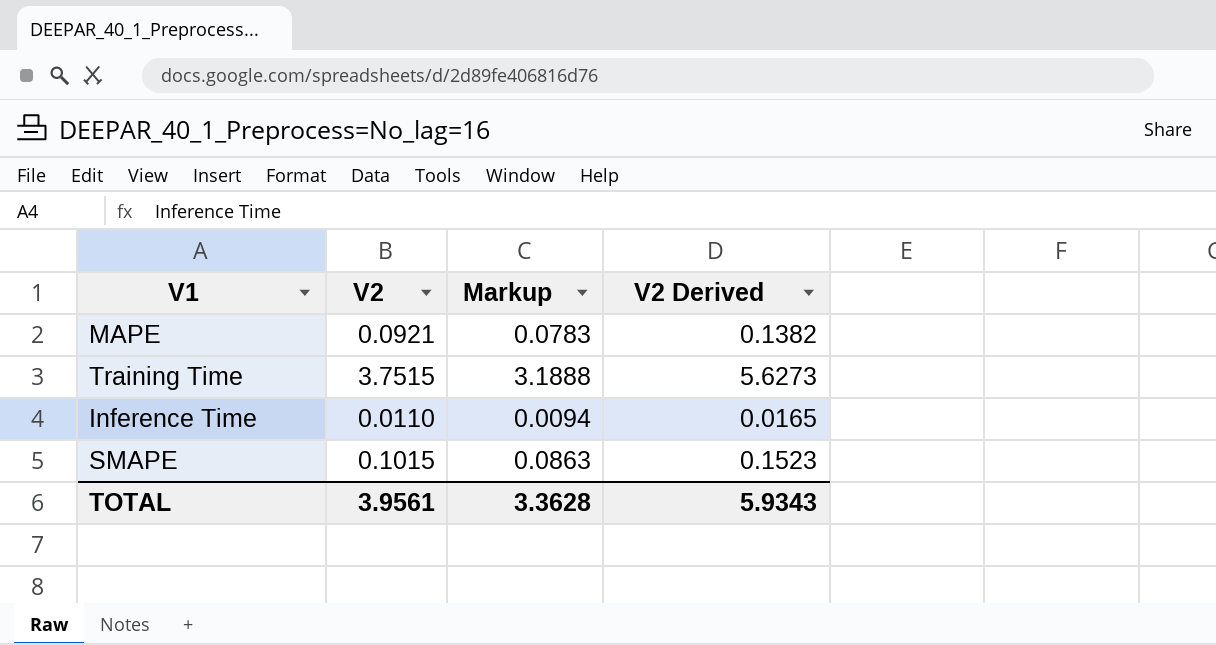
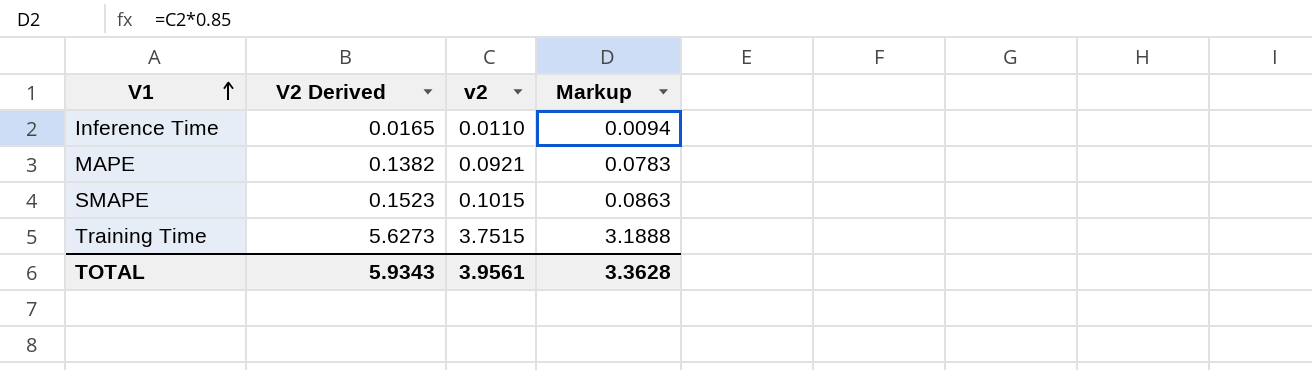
row order: none -> V1 ascending
column V2 Derived | position: 4 -> 2
column name: V2 -> v2

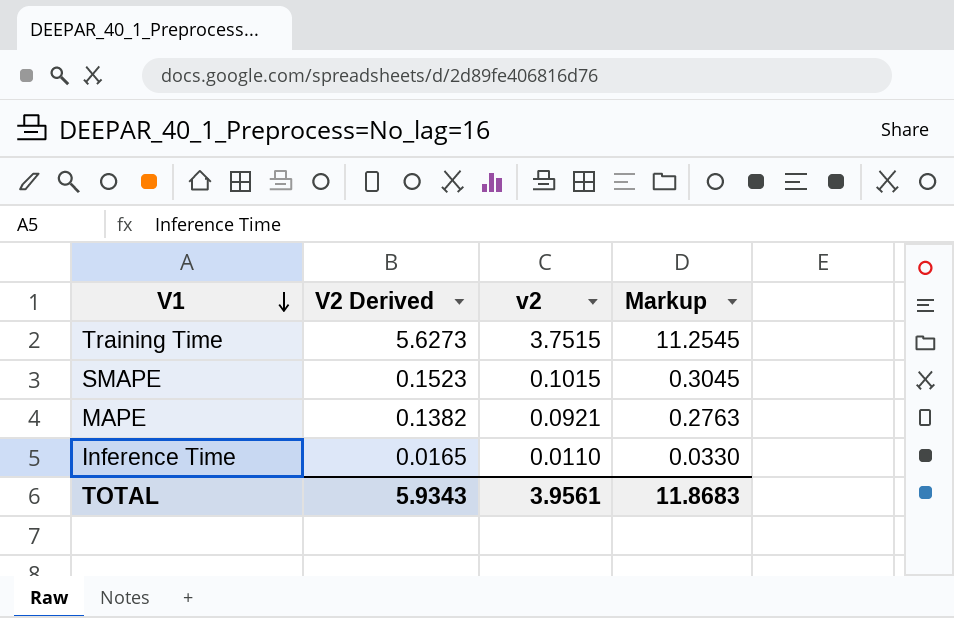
row order: V1 ascending -> V1 descending
column Markup | formula: [v2] * 0.85 -> [v2] * 3
TOTAL | Markup: 3.3628 -> 11.8683

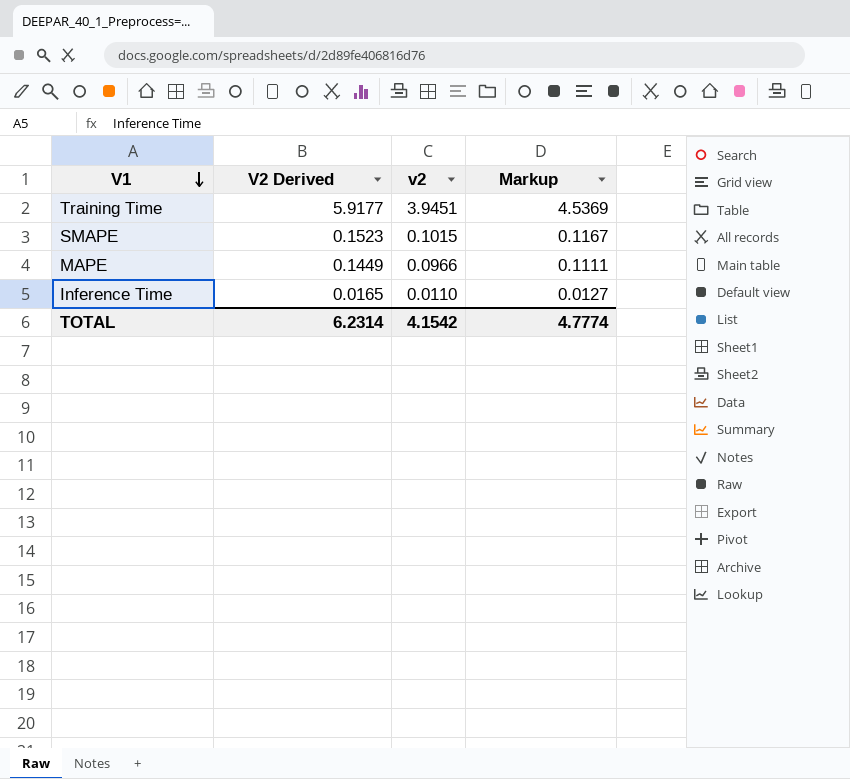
column Markup | formula: [v2] * 3 -> [v2] * 1.15
Training Time | V2 Derived: 5.6273 -> 5.9177
Training Time | v2: 3.7515 -> 3.9451
MAPE | V2 Derived: 0.1382 -> 0.1449
MAPE | v2: 0.0921 -> 0.0966
TOTAL | V2 Derived: 5.9343 -> 6.2314
TOTAL | v2: 3.9561 -> 4.1542
TOTAL | Markup: 11.8683 -> 4.7774

